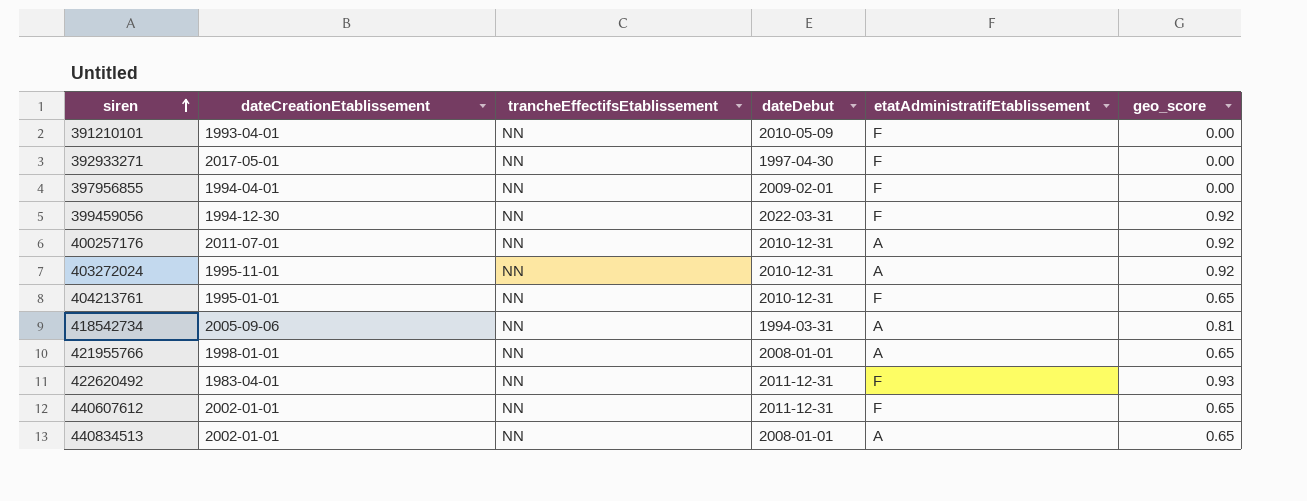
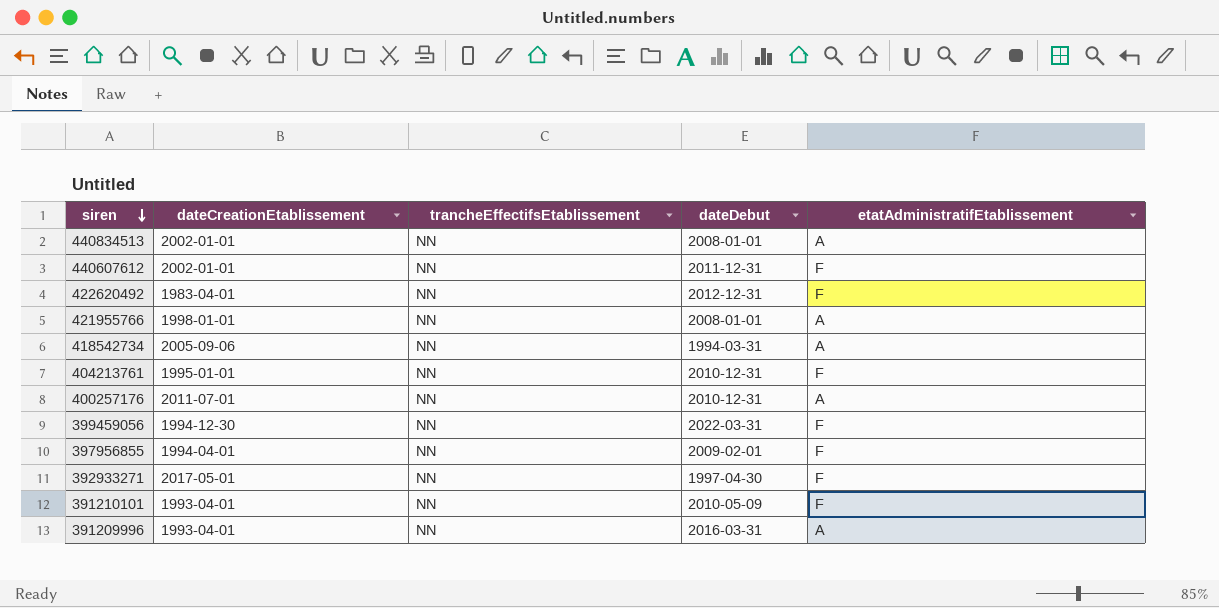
row order: siren ascending -> siren descending
column geo_score | position: 6 -> none
row 403272024: 1995-11-01 | NN | 2010-12-31 | A | 0.92 -> none
422620492 | dateDebut: 2011-12-31 -> 2012-12-31
row 391209996: none -> 1993-04-01 | NN | 2016-03-31 | A

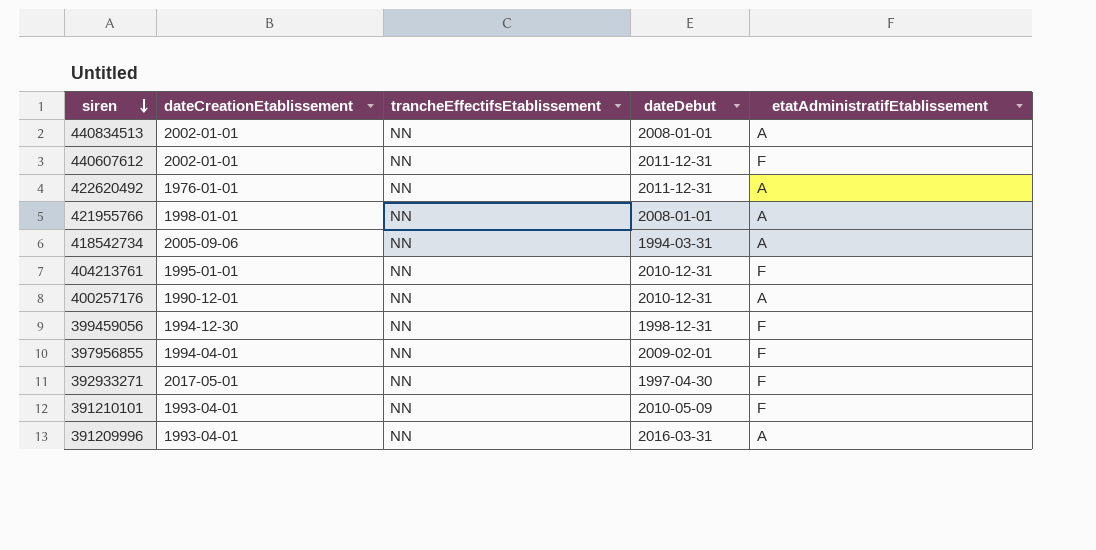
422620492 | dateCreationEtablissement: 1983-04-01 -> 1976-01-01
422620492 | dateDebut: 2012-12-31 -> 2011-12-31
422620492 | etatAdministratifEtablissement: F -> A
400257176 | dateCreationEtablissement: 2011-07-01 -> 1990-12-01
399459056 | dateDebut: 2022-03-31 -> 1998-12-31

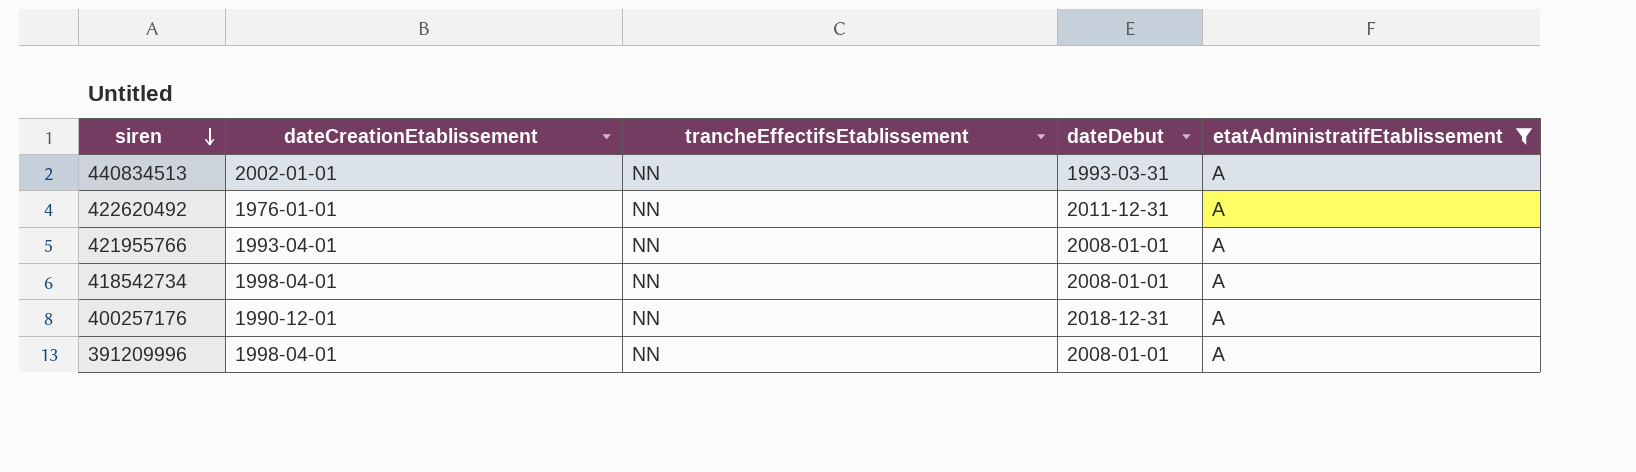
filter: none -> etatAdministratifEtablissement = A
440834513 | dateDebut: 2008-01-01 -> 1993-03-31
421955766 | dateCreationEtablissement: 1998-01-01 -> 1993-04-01
418542734 | dateCreationEtablissement: 2005-09-06 -> 1998-04-01
418542734 | dateDebut: 1994-03-31 -> 2008-01-01
400257176 | dateDebut: 2010-12-31 -> 2018-12-31
391209996 | dateCreationEtablissement: 1993-04-01 -> 1998-04-01
391209996 | dateDebut: 2016-03-31 -> 2008-01-01

